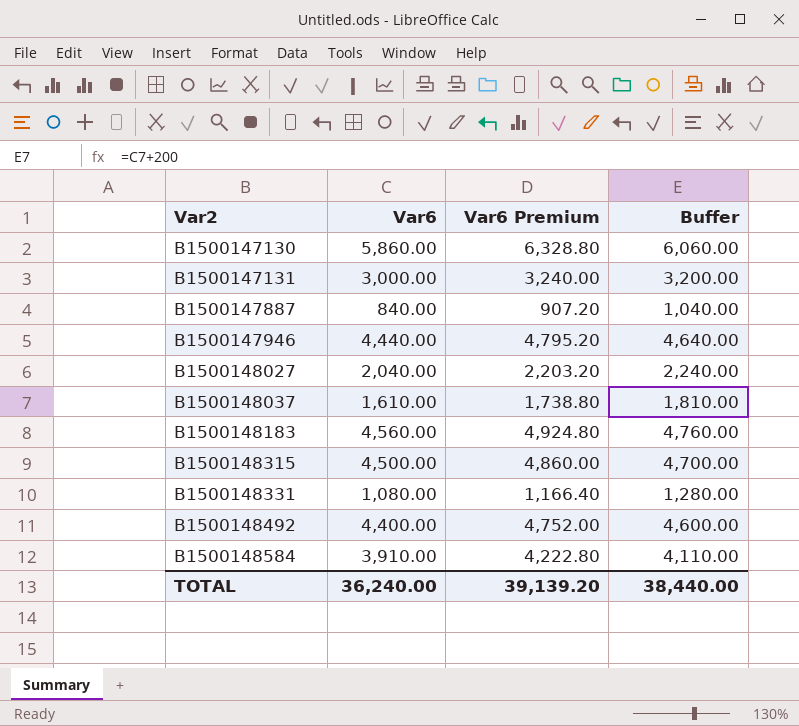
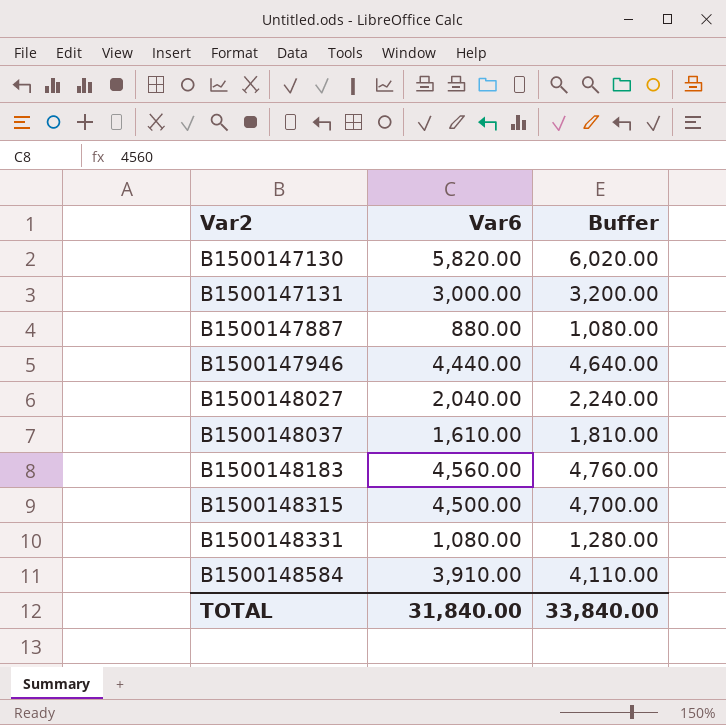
column Var6 Premium | formula: [Var6] * 1.08 -> none
row B1500148492: 4,400.00 | 4,752.00 | 4,600.00 -> none
B1500147130 | Var6: 5,860.00 -> 5,820.00
B1500147130 | Buffer: 6,060.00 -> 6,020.00
B1500147887 | Var6: 840.00 -> 880.00
B1500147887 | Buffer: 1,040.00 -> 1,080.00
TOTAL | Var6: 36,240.00 -> 31,840.00
TOTAL | Buffer: 38,440.00 -> 33,840.00

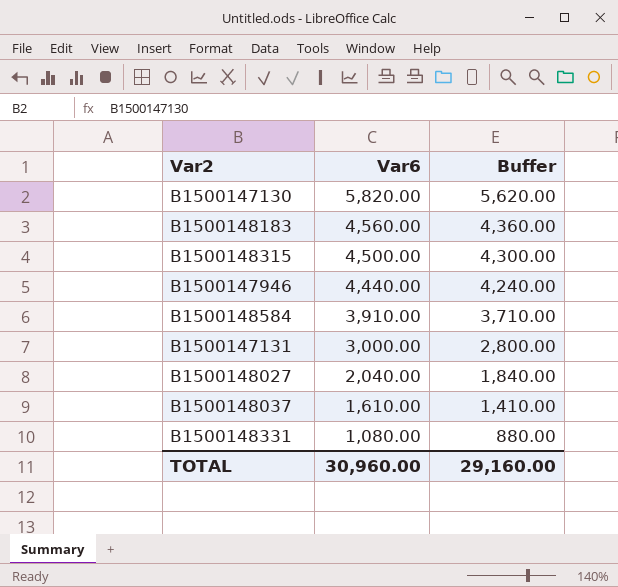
row order: Var2 ascending -> Var6 descending
column Buffer | formula: [Var6] + 200 -> [Var6] - 200
row B1500147887: 880.00 | 1,080.00 -> none
TOTAL | Var6: 31,840.00 -> 30,960.00
TOTAL | Buffer: 33,840.00 -> 29,160.00

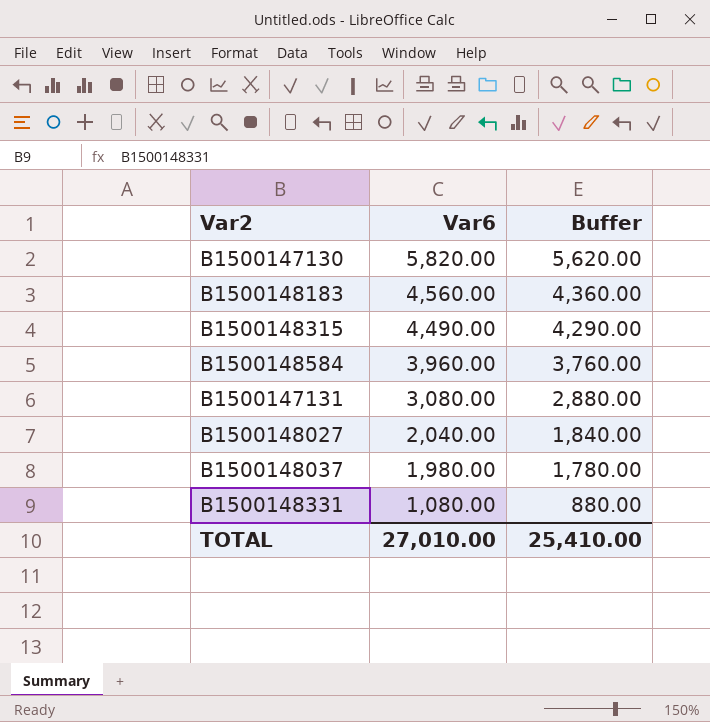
row B1500147946: 4,440.00 | 4,240.00 -> none
B1500148315 | Var6: 4,500.00 -> 4,490.00
B1500148315 | Buffer: 4,300.00 -> 4,290.00
B1500148584 | Var6: 3,910.00 -> 3,960.00
B1500148584 | Buffer: 3,710.00 -> 3,760.00
B1500147131 | Var6: 3,000.00 -> 3,080.00
B1500147131 | Buffer: 2,800.00 -> 2,880.00
B1500148037 | Var6: 1,610.00 -> 1,980.00
B1500148037 | Buffer: 1,410.00 -> 1,780.00
TOTAL | Var6: 30,960.00 -> 27,010.00
TOTAL | Buffer: 29,160.00 -> 25,410.00

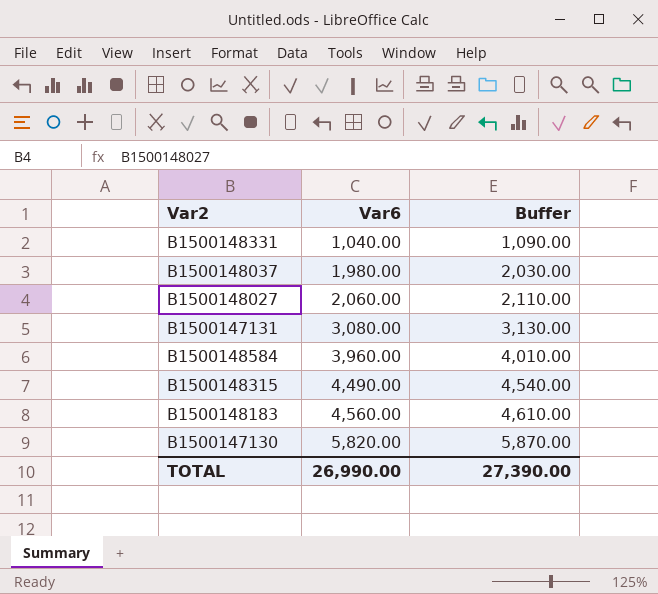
row order: Var6 descending -> Var6 ascending
column Buffer | formula: [Var6] - 200 -> [Var6] + 50
B1500148331 | Var6: 1,080.00 -> 1,040.00
B1500148027 | Var6: 2,040.00 -> 2,060.00
TOTAL | Var6: 27,010.00 -> 26,990.00
TOTAL | Buffer: 25,410.00 -> 27,390.00

